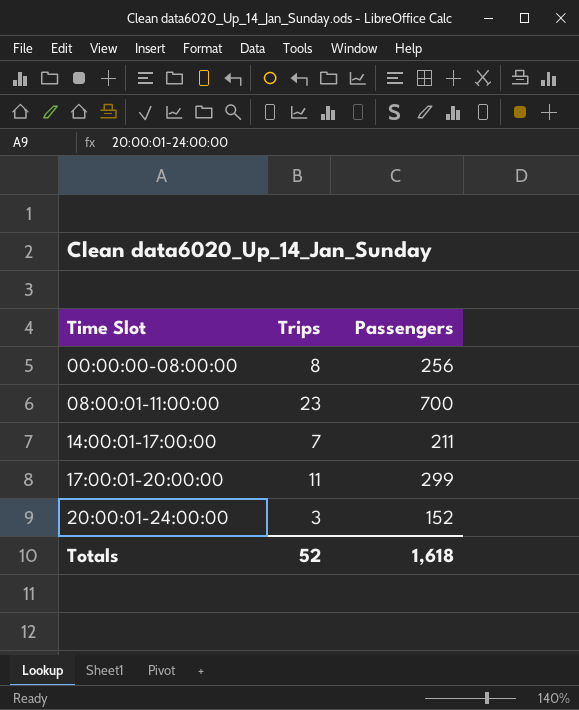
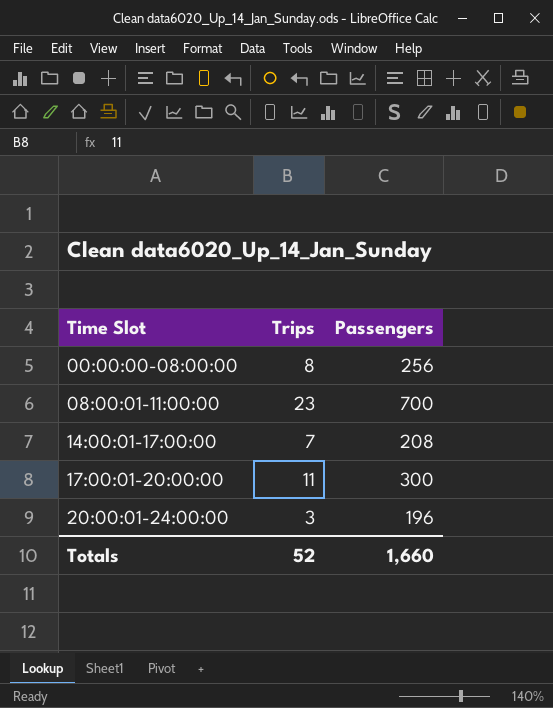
14:00:01-17:00:00 | Passengers: 211 -> 208
17:00:01-20:00:00 | Passengers: 299 -> 300
20:00:01-24:00:00 | Passengers: 152 -> 196
Totals | Passengers: 1,618 -> 1,660

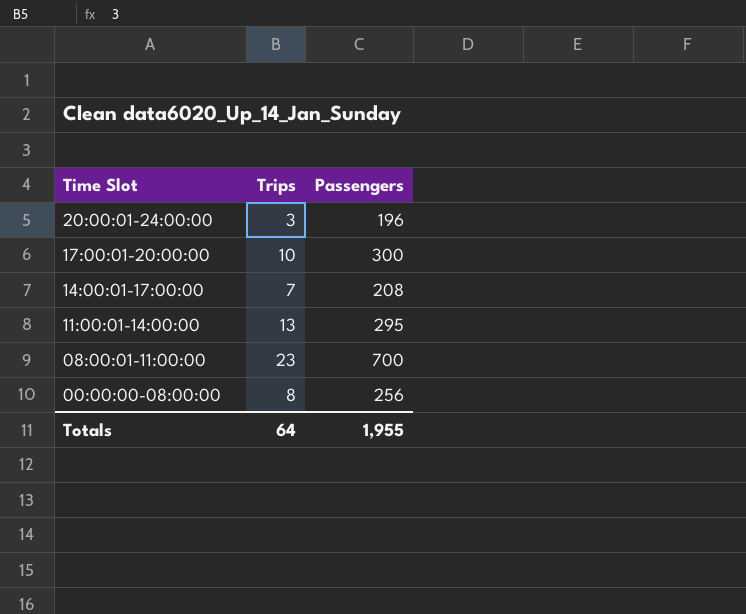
row order: Time Slot ascending -> Time Slot descending
17:00:01-20:00:00 | Trips: 11 -> 10
row 11:00:01-14:00:00: none -> 13 | 295
Totals | Trips: 52 -> 64
Totals | Passengers: 1,660 -> 1,955

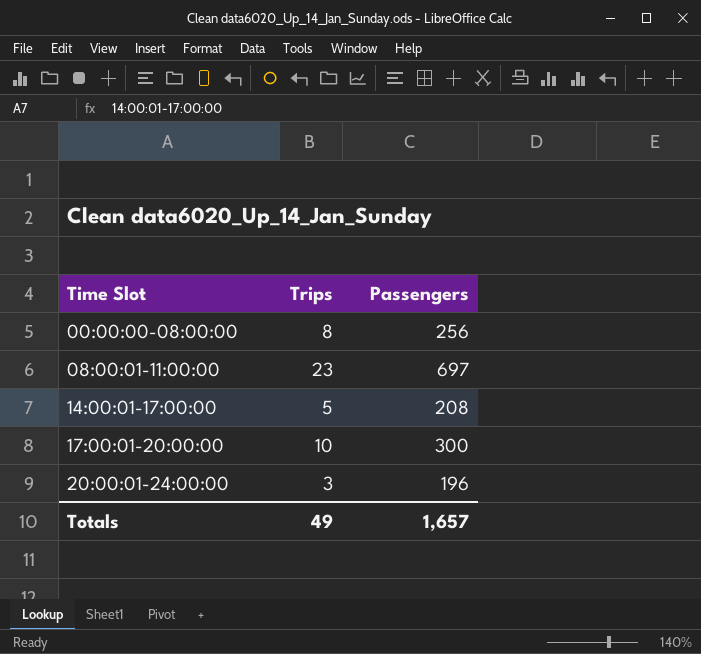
row order: Time Slot descending -> Time Slot ascending
row 11:00:01-14:00:00: 13 | 295 -> none
08:00:01-11:00:00 | Passengers: 700 -> 697
14:00:01-17:00:00 | Trips: 7 -> 5
Totals | Trips: 64 -> 49
Totals | Passengers: 1,955 -> 1,657

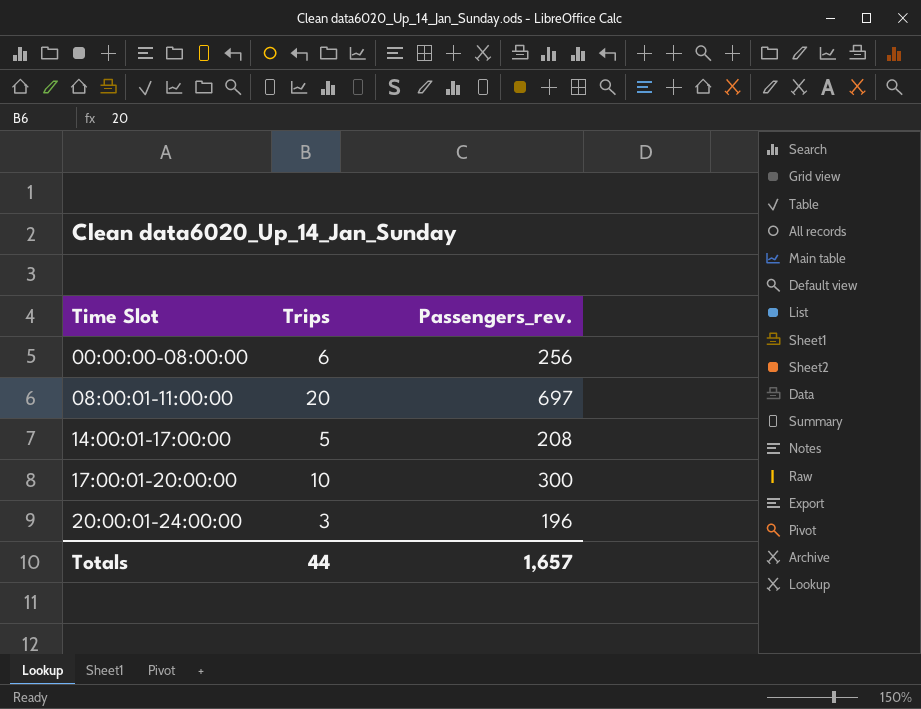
column name: Passengers -> Passengers_rev.
00:00:00-08:00:00 | Trips: 8 -> 6
08:00:01-11:00:00 | Trips: 23 -> 20
Totals | Trips: 49 -> 44

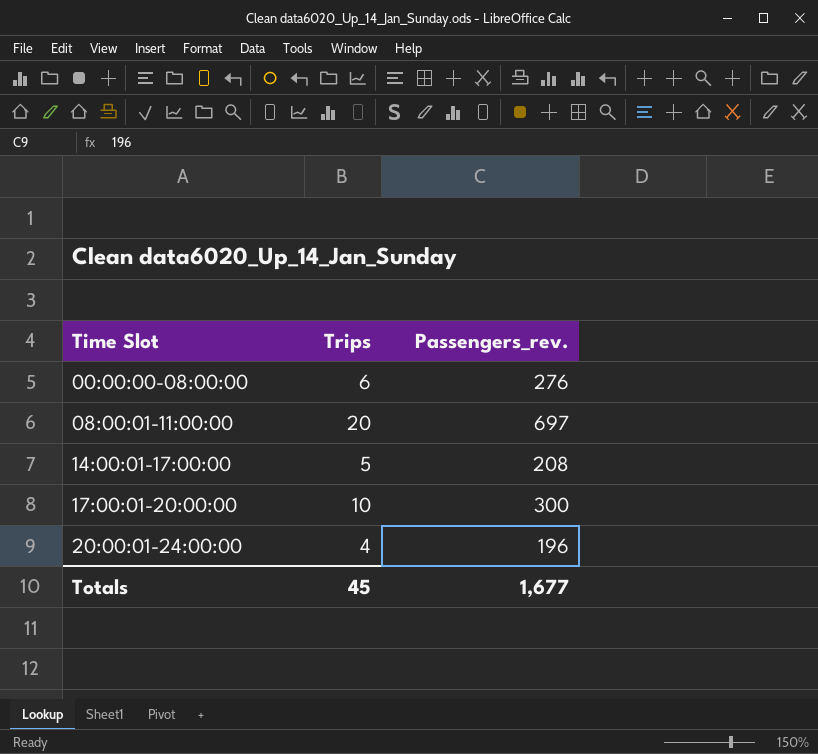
00:00:00-08:00:00 | Passengers_rev.: 256 -> 276
20:00:01-24:00:00 | Trips: 3 -> 4
Totals | Trips: 44 -> 45
Totals | Passengers_rev.: 1,657 -> 1,677

